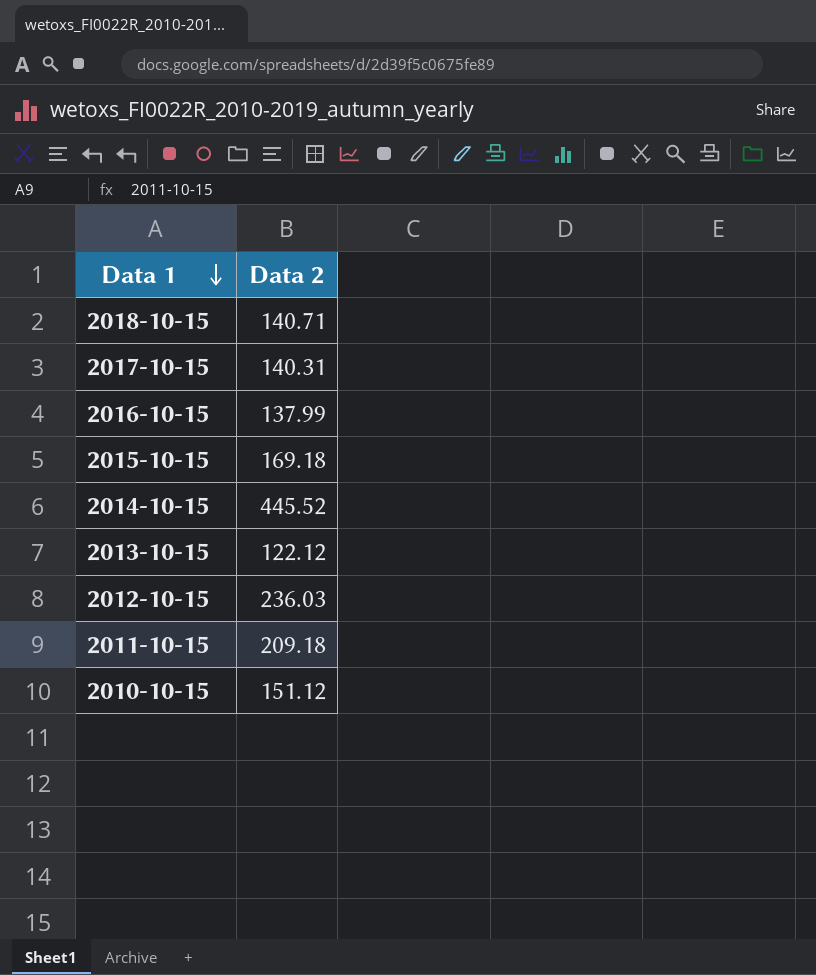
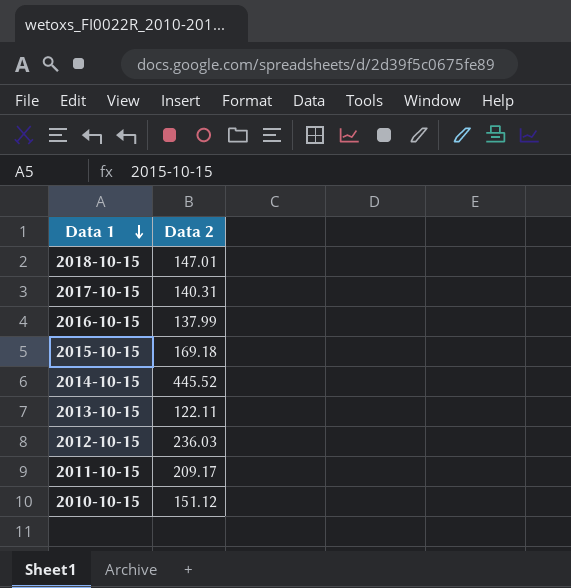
2018-10-15 | Data 2: 140.71 -> 147.01
2013-10-15 | Data 2: 122.12 -> 122.11
2011-10-15 | Data 2: 209.18 -> 209.17

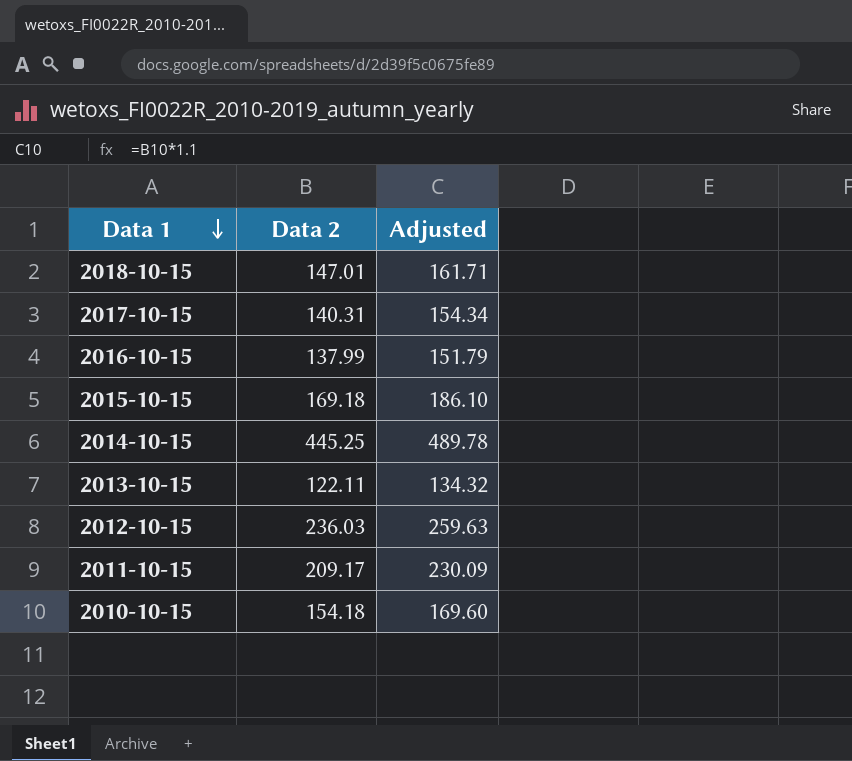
column Adjusted | formula: none -> [Data 2] * 1.1
2014-10-15 | Data 2: 445.52 -> 445.25
2010-10-15 | Data 2: 151.12 -> 154.18

